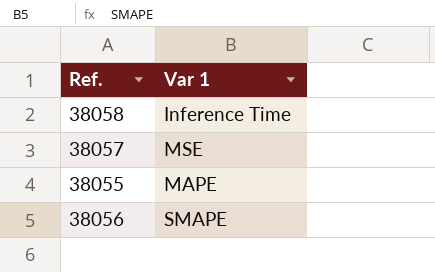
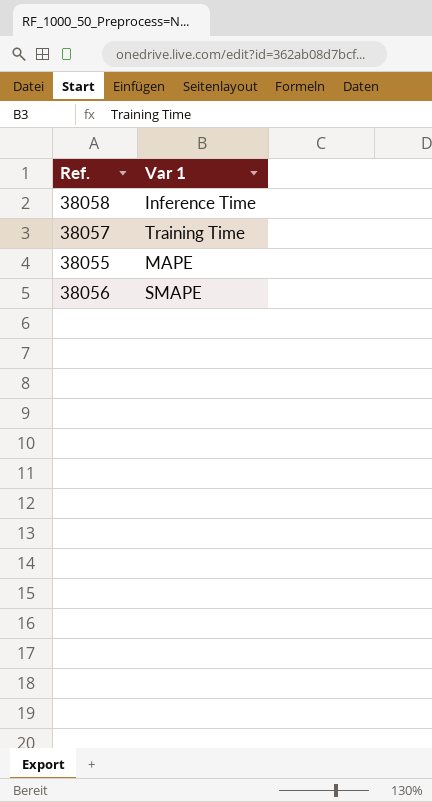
38057 | Var 1: MSE -> Training Time

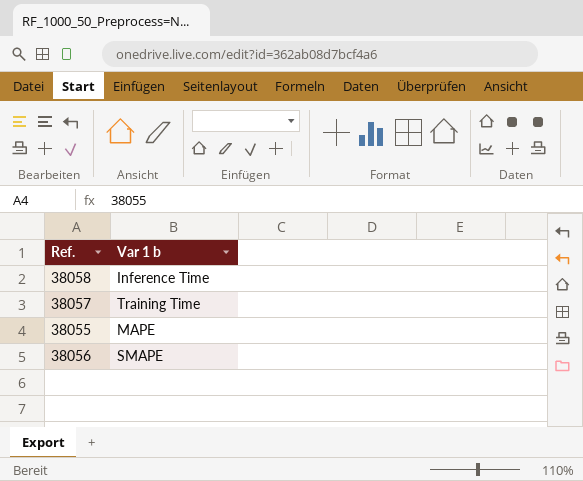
column name: Var 1 -> Var 1 b

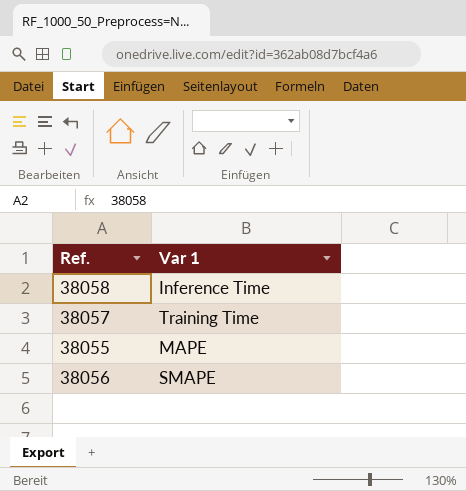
column name: Var 1 b -> Var 1

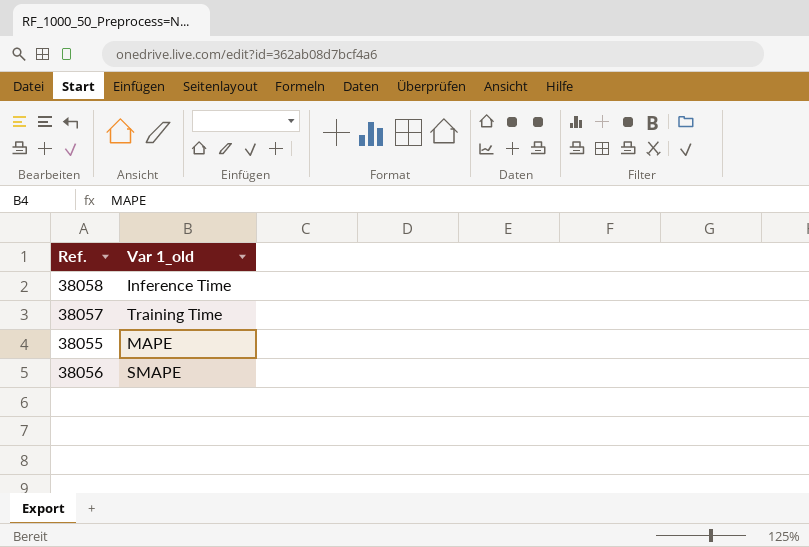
column name: Var 1 -> Var 1_old

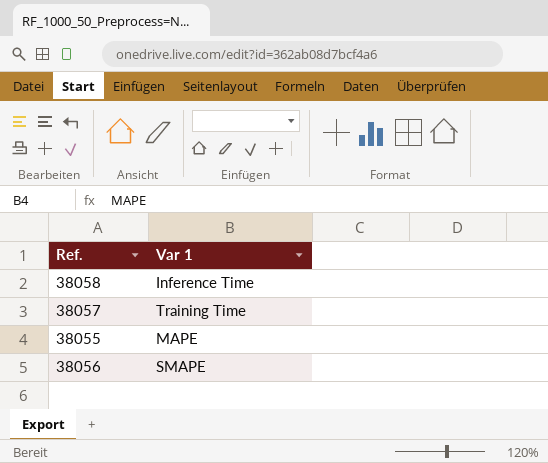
column name: Var 1_old -> Var 1

